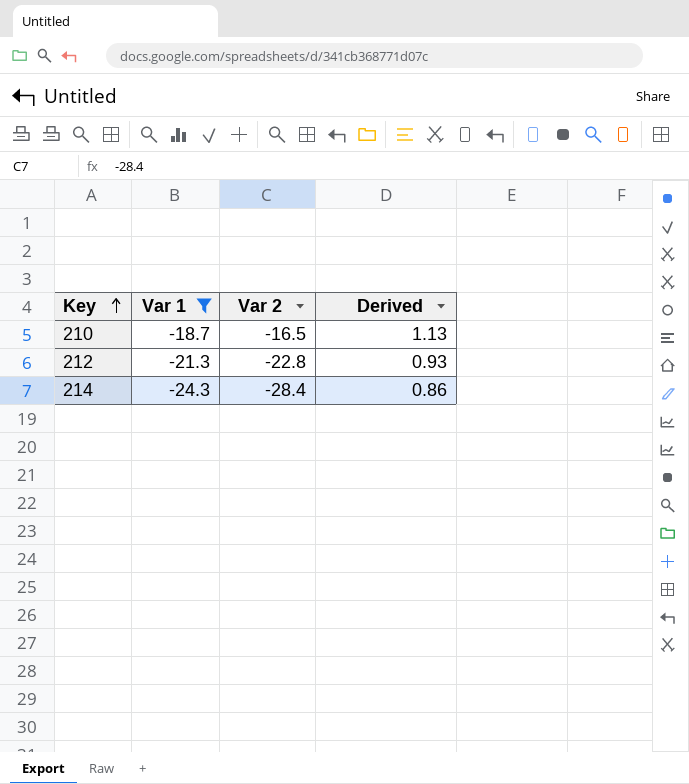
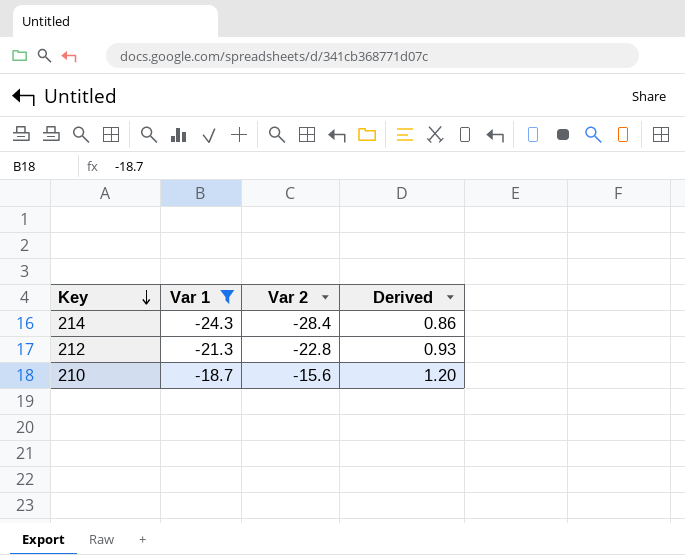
row order: Key ascending -> Key descending
210 | Var 2: -16.5 -> -15.6
210 | Derived: 1.13 -> 1.20

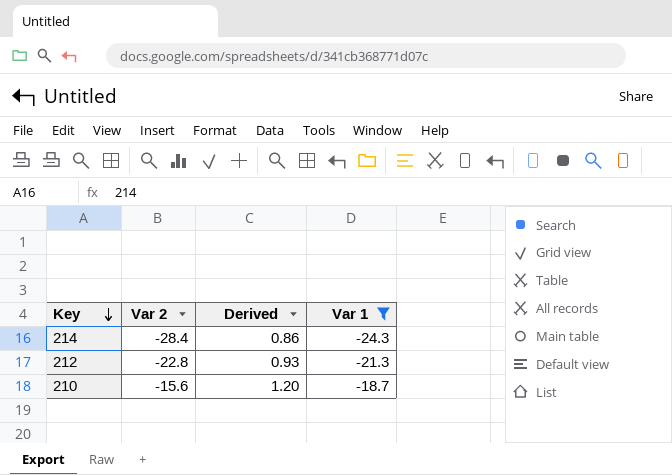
column Var 1 | position: 2 -> 4

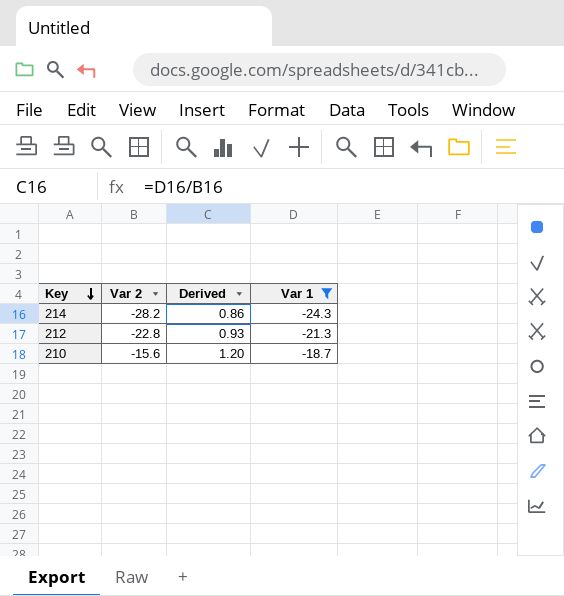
214 | Var 2: -28.4 -> -28.2

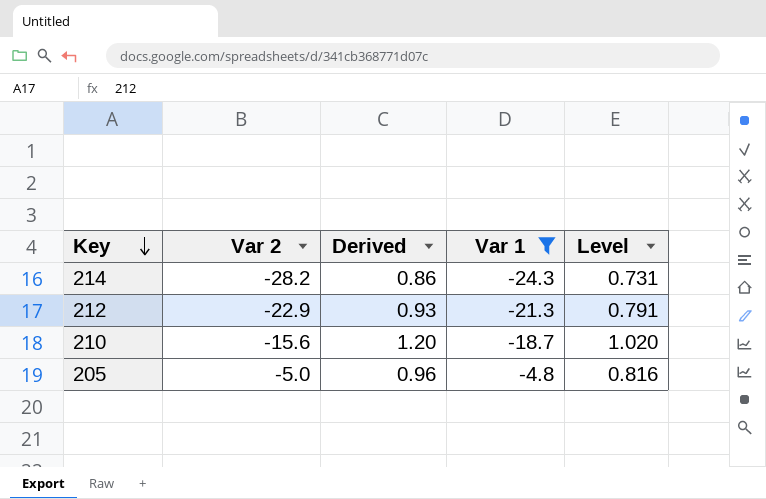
column Level | formula: none -> [Derived] * 0.85
212 | Var 2: -22.8 -> -22.9
row 205: none -> -5.0 | 0.96 | -4.8 | 0.816

